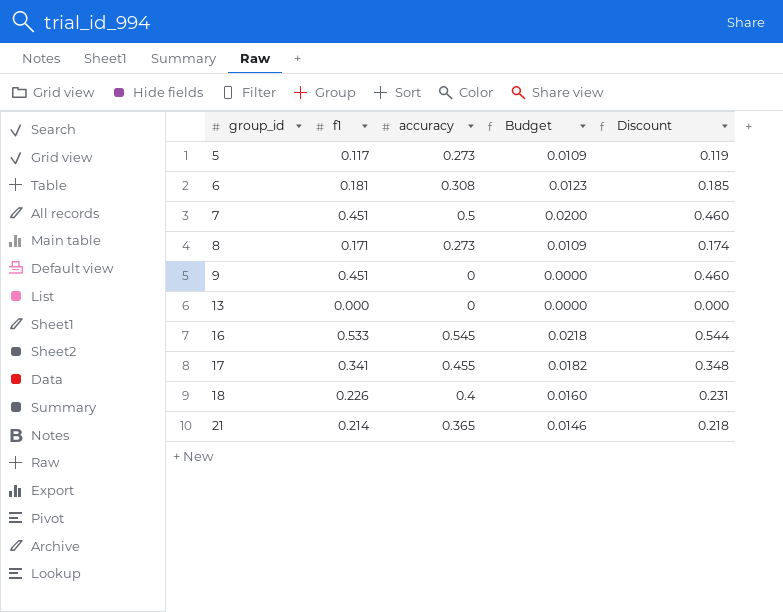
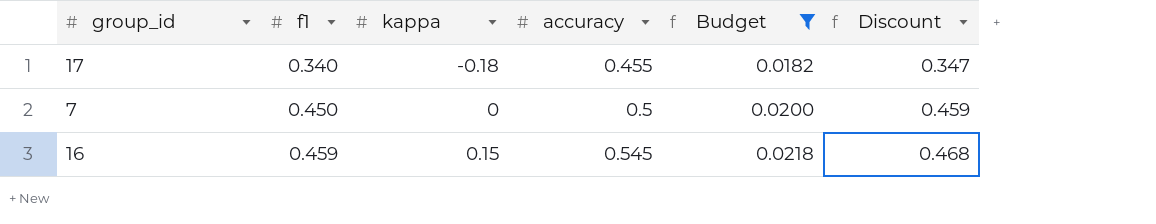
filter: none -> Budget >= 0.0182
row order: group_id ascending -> f1 ascending
column kappa | position: none -> 3
17 | f1: 0.341 -> 0.340
17 | Discount: 0.348 -> 0.347
7 | f1: 0.451 -> 0.450
7 | Discount: 0.460 -> 0.459
16 | f1: 0.533 -> 0.459
16 | Discount: 0.544 -> 0.468

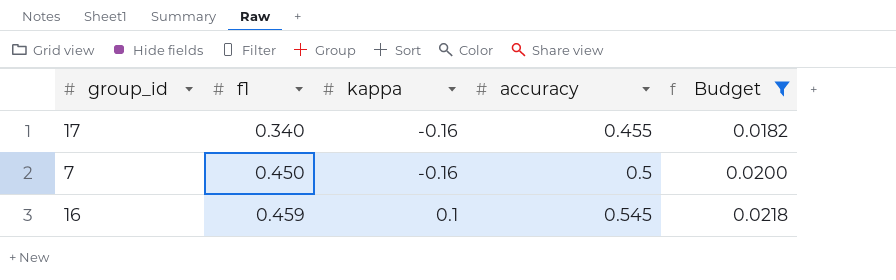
column Discount | formula: [f1] * 1.02 -> none
17 | kappa: -0.18 -> -0.16
7 | kappa: 0 -> -0.16
16 | kappa: 0.15 -> 0.1

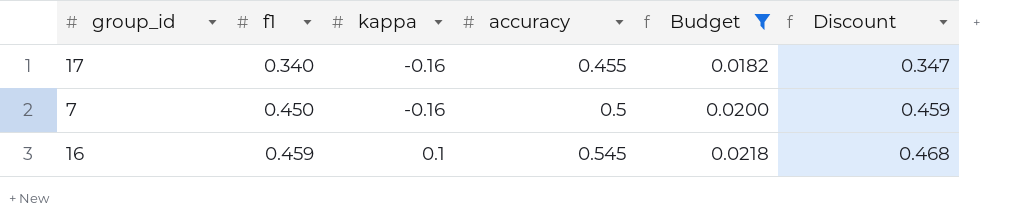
column Discount | formula: none -> [f1] * 1.02

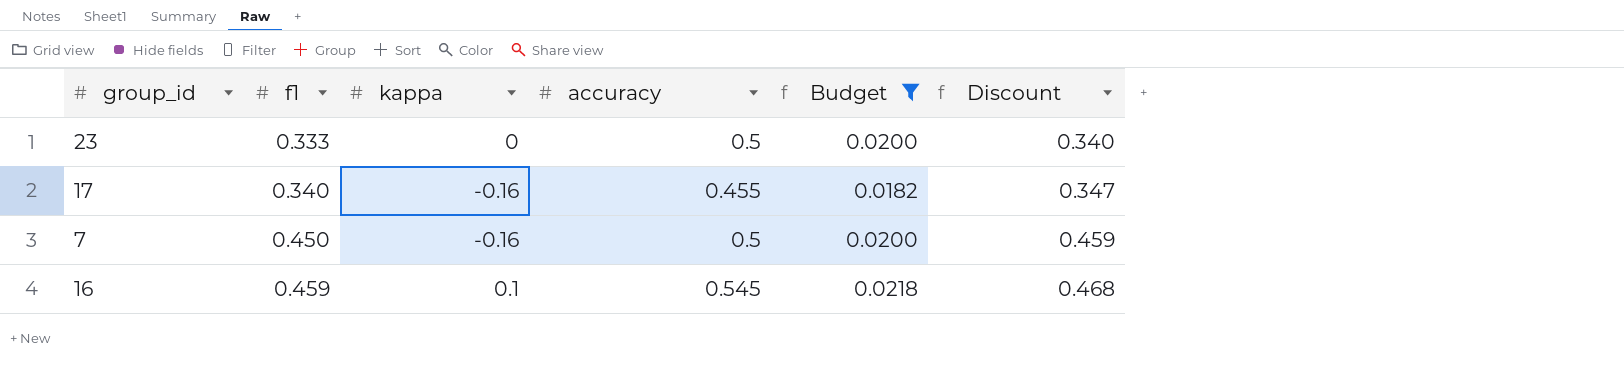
row 23: none -> 0.333 | 0 | 0.5 | 0.0200 | 0.340

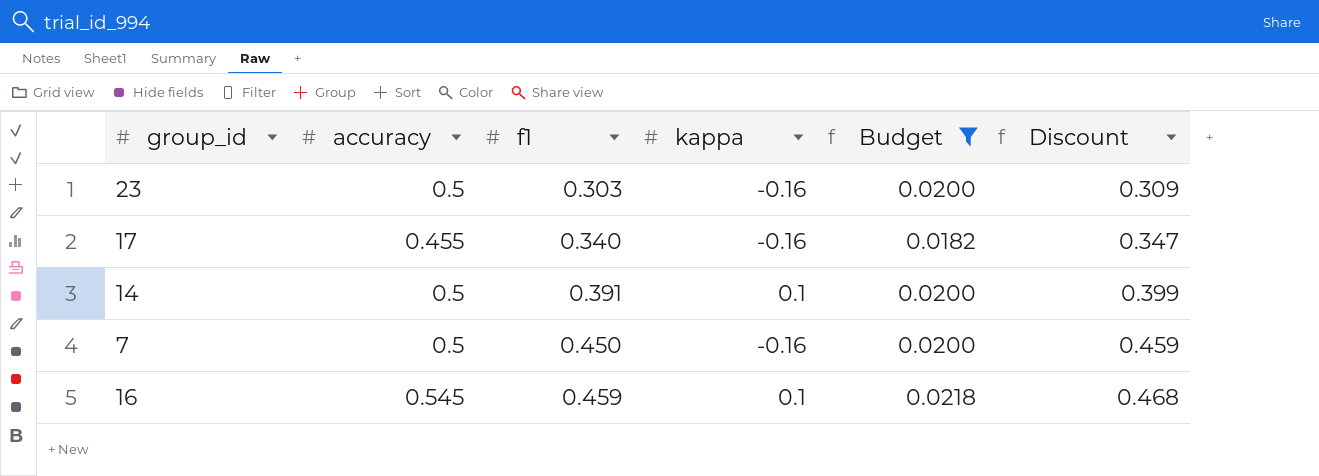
column accuracy | position: 4 -> 2
23 | f1: 0.333 -> 0.303
23 | kappa: 0 -> -0.16
23 | Discount: 0.340 -> 0.309
row 14: none -> 0.5 | 0.391 | 0.1 | 0.0200 | 0.399

